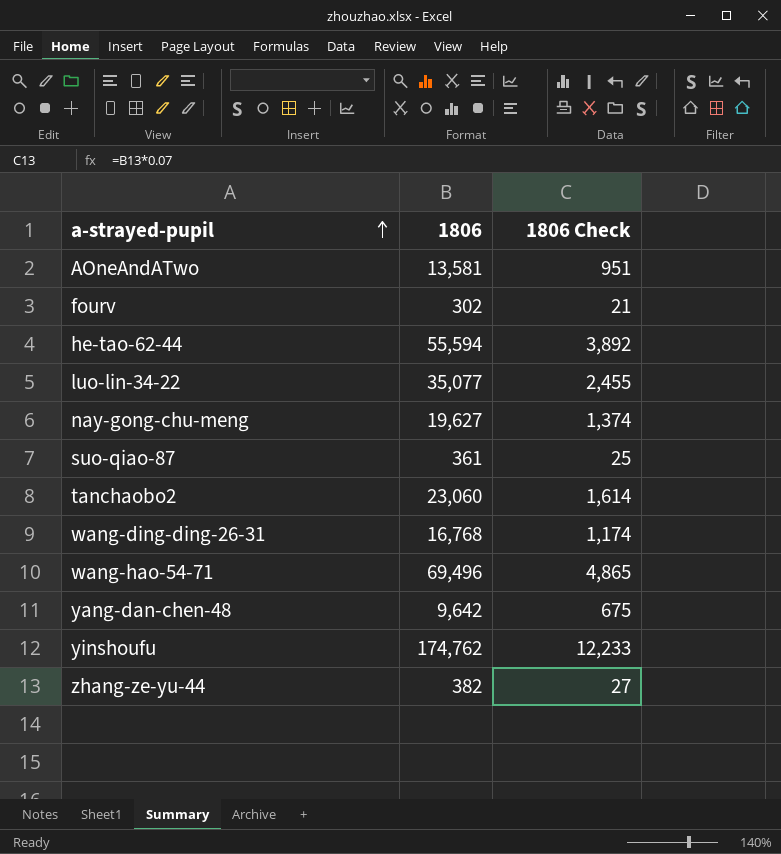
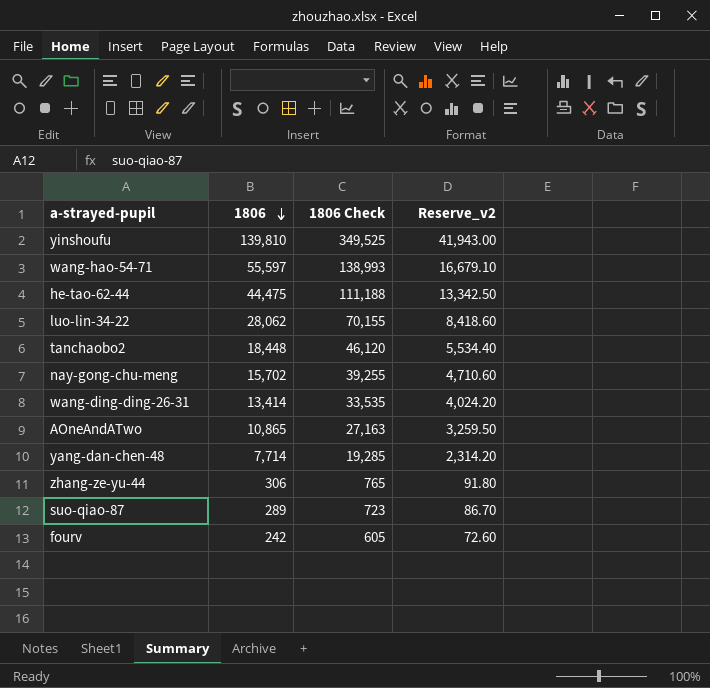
row order: a-strayed-pupil ascending -> 1806 descending
column 1806 Check | formula: [1806] * 0.07 -> [1806] * 2.5
column Reserve_v2 | formula: none -> [1806] * 0.3
yinshoufu | 1806: 174,762 -> 139,810
wang-hao-54-71 | 1806: 69,496 -> 55,597
he-tao-62-44 | 1806: 55,594 -> 44,475
luo-lin-34-22 | 1806: 35,077 -> 28,062
tanchaobo2 | 1806: 23,060 -> 18,448
nay-gong-chu-meng | 1806: 19,627 -> 15,702
wang-ding-ding-26-31 | 1806: 16,768 -> 13,414
AOneAndATwo | 1806: 13,581 -> 10,865
yang-dan-chen-48 | 1806: 9,642 -> 7,714
zhang-ze-yu-44 | 1806: 382 -> 306
suo-qiao-87 | 1806: 361 -> 289
fourv | 1806: 302 -> 242

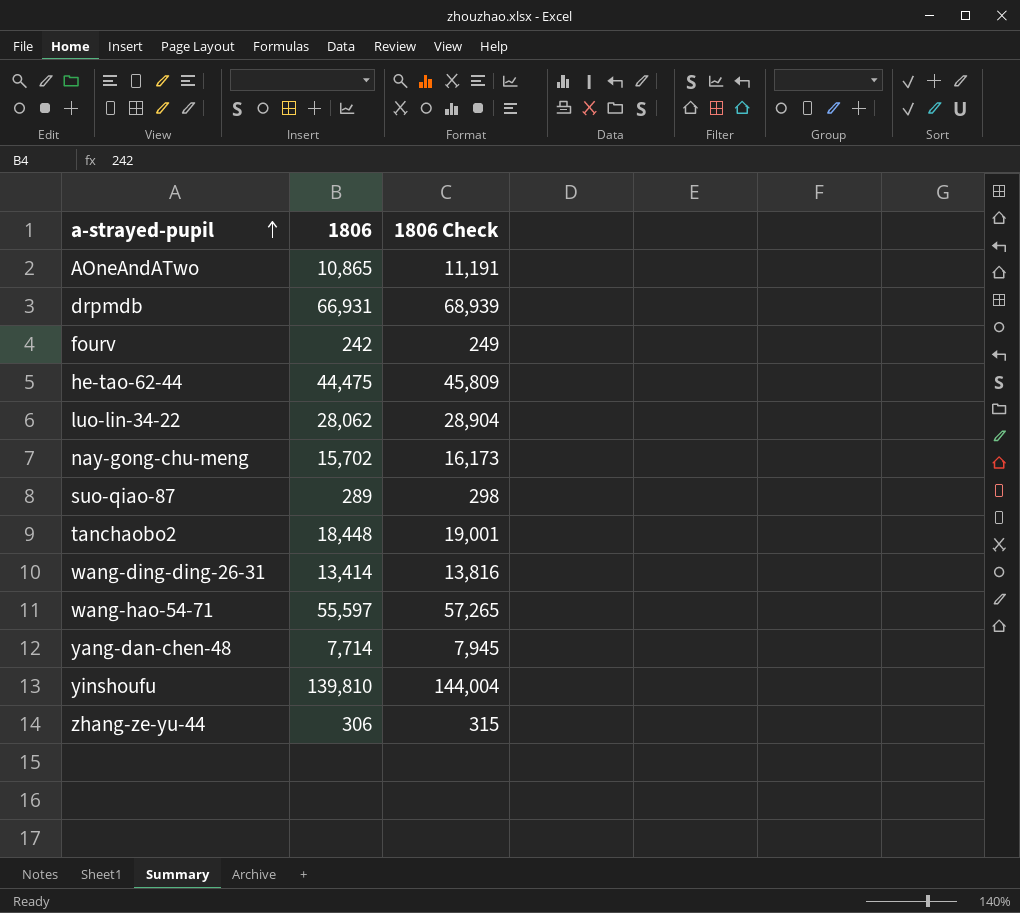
row order: 1806 descending -> a-strayed-pupil ascending
column Reserve_v2 | formula: [1806] * 0.3 -> none
column 1806 Check | formula: [1806] * 2.5 -> [1806] * 1.03
row drpmdb: none -> 66,931 | 68,939

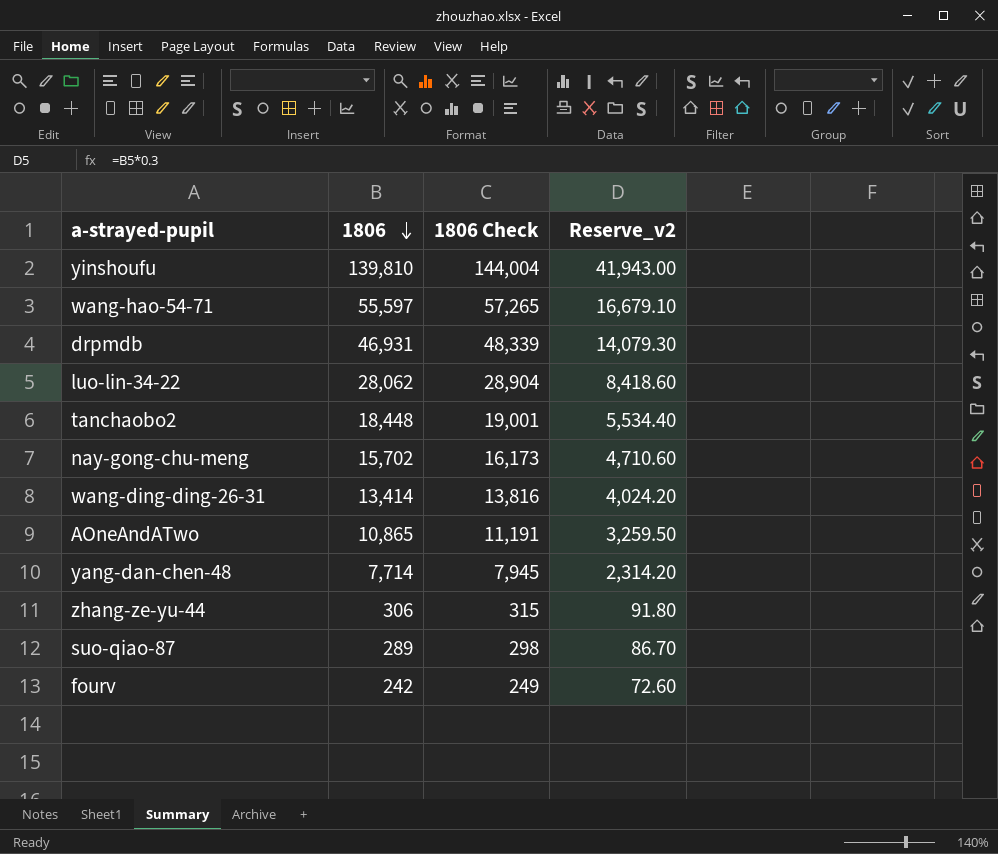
row order: a-strayed-pupil ascending -> 1806 descending
column Reserve_v2 | formula: none -> [1806] * 0.3
row he-tao-62-44: 44,475 | 45,809 -> none
drpmdb | 1806: 66,931 -> 46,931
drpmdb | 1806 Check: 68,939 -> 48,339

